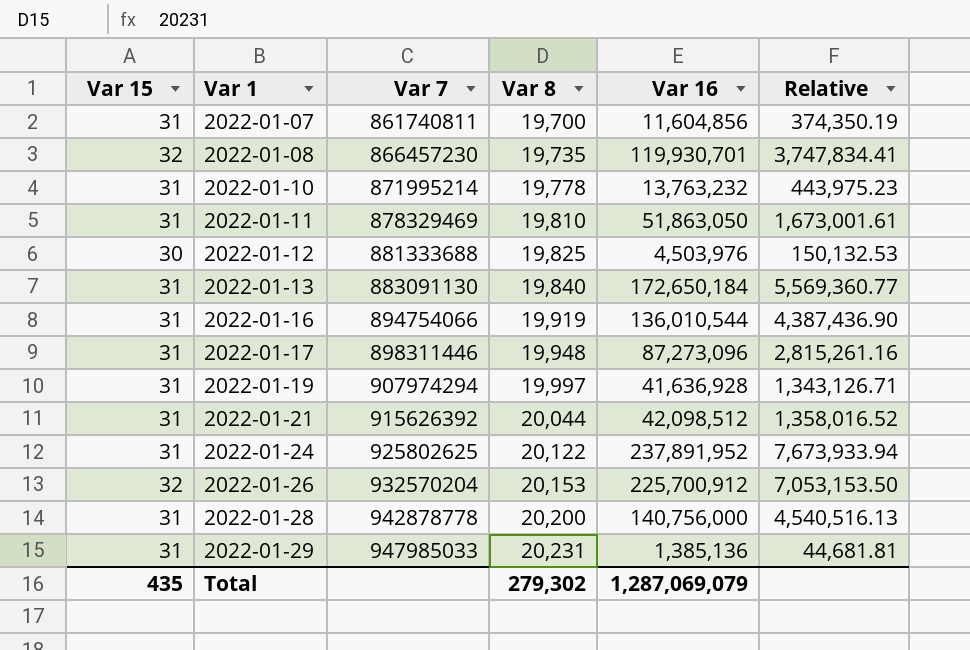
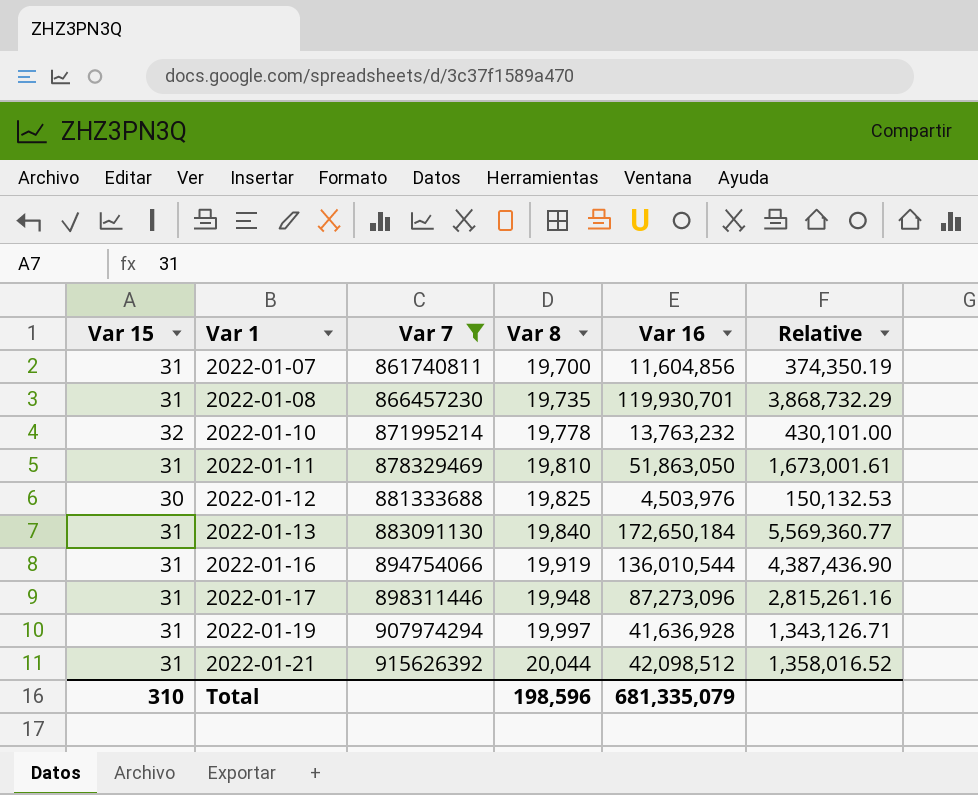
filter: none -> Var 7 <= 915626392
2022-01-08 | Var 15: 32 -> 31
2022-01-08 | Relative: 3,747,834.41 -> 3,868,732.29
2022-01-10 | Var 15: 31 -> 32
2022-01-10 | Relative: 443,975.23 -> 430,101.00
Total | Var 15: 435 -> 310
Total | Var 8: 279,302 -> 198,596
Total | Var 16: 1,287,069,079 -> 681,335,079

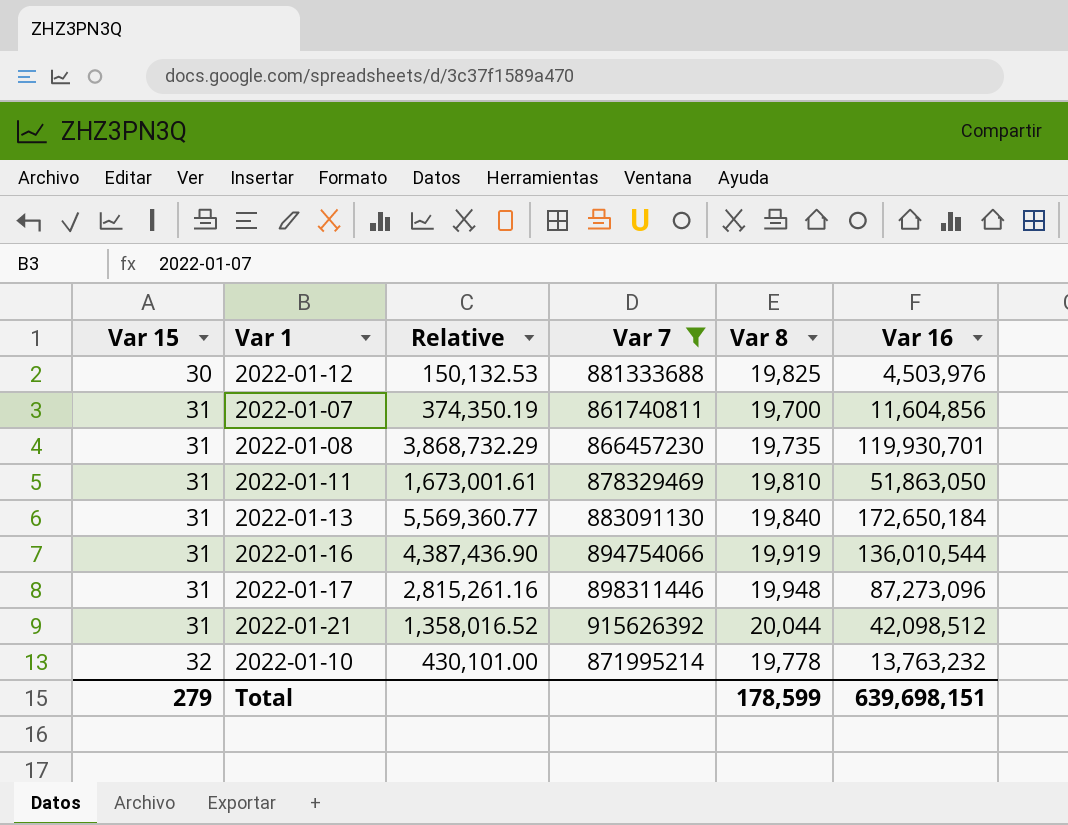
row order: Var 1 ascending -> Var 15 ascending
column Relative | position: 6 -> 3
row 2022-01-19: 31 | 907974294 | 19,997 | 41,636,928 | 1,343,126.71 -> none
Total | Var 15: 310 -> 279
Total | Var 8: 198,596 -> 178,599
Total | Var 16: 681,335,079 -> 639,698,151

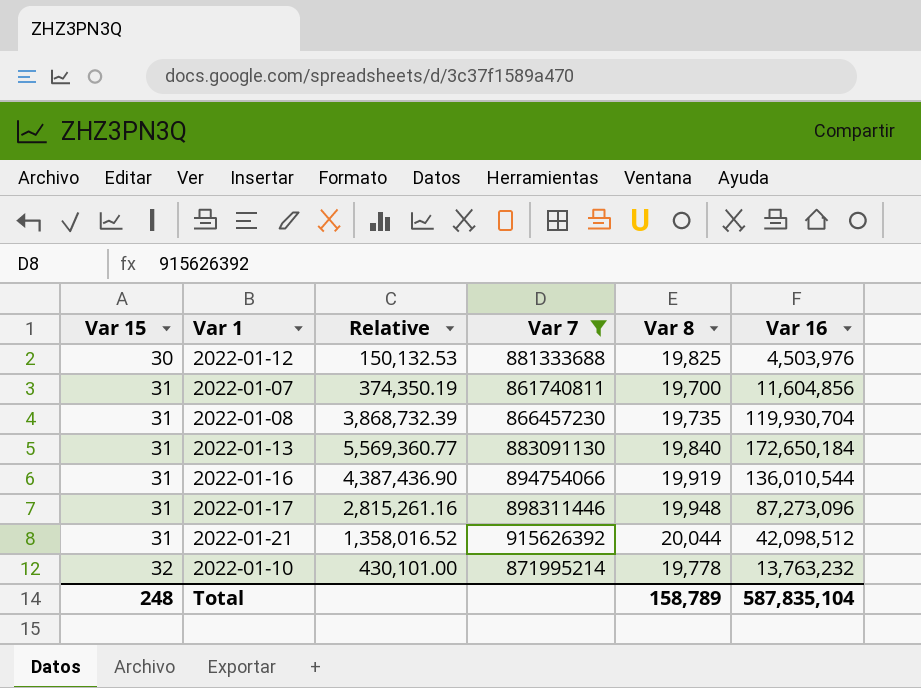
row 2022-01-11: 31 | 1,673,001.61 | 878329469 | 19,810 | 51,863,050 -> none
2022-01-08 | Relative: 3,868,732.29 -> 3,868,732.39
2022-01-08 | Var 16: 119,930,701 -> 119,930,704
Total | Var 15: 279 -> 248
Total | Var 8: 178,599 -> 158,789
Total | Var 16: 639,698,151 -> 587,835,104

